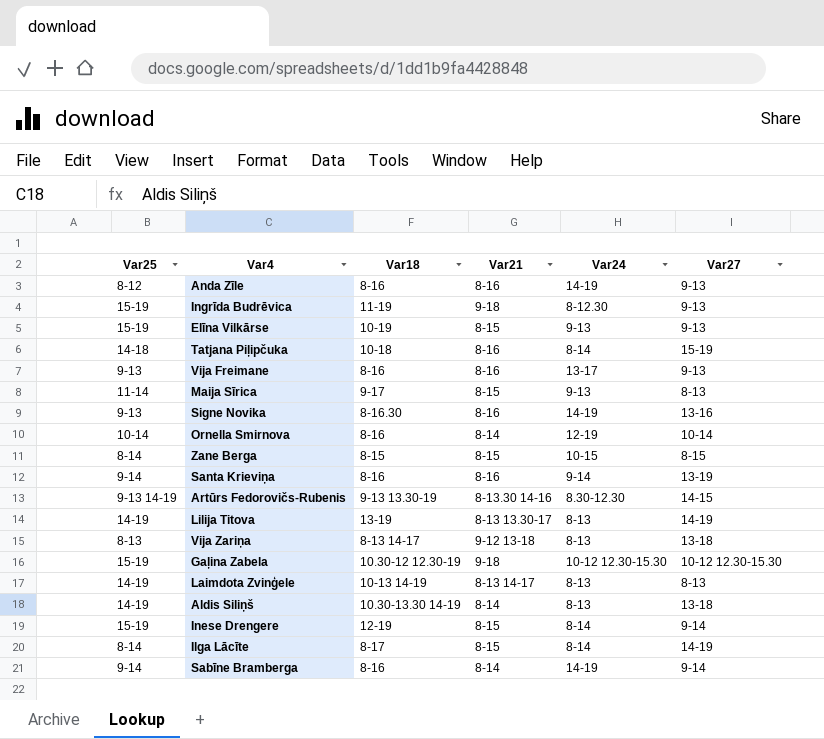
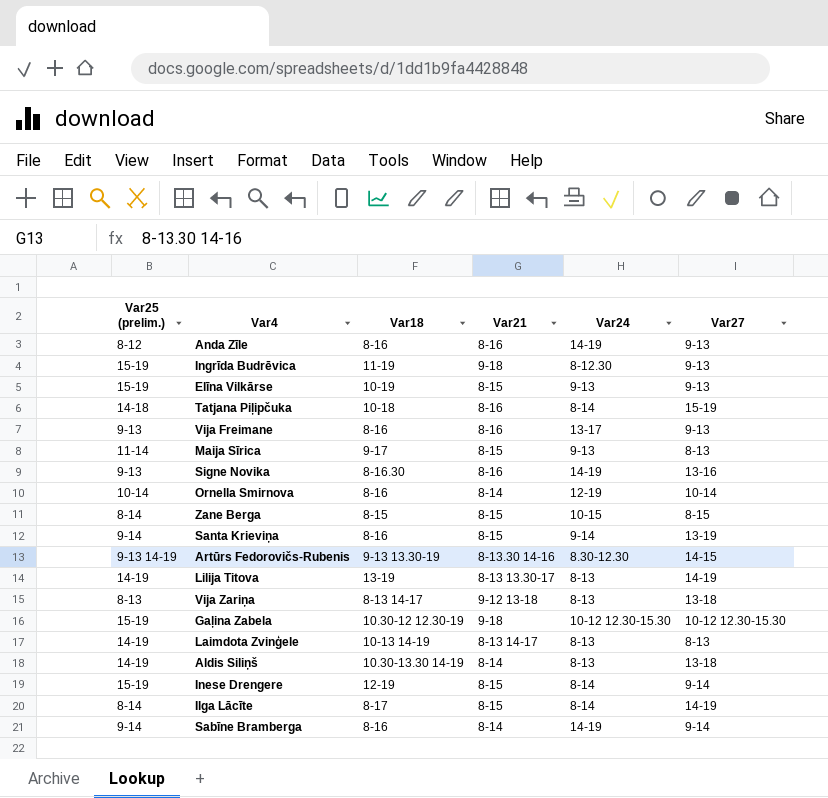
column name: Var25 -> Var25 (prelim.)
Santa Krieviņa | Var21: 8-16 -> 8-15

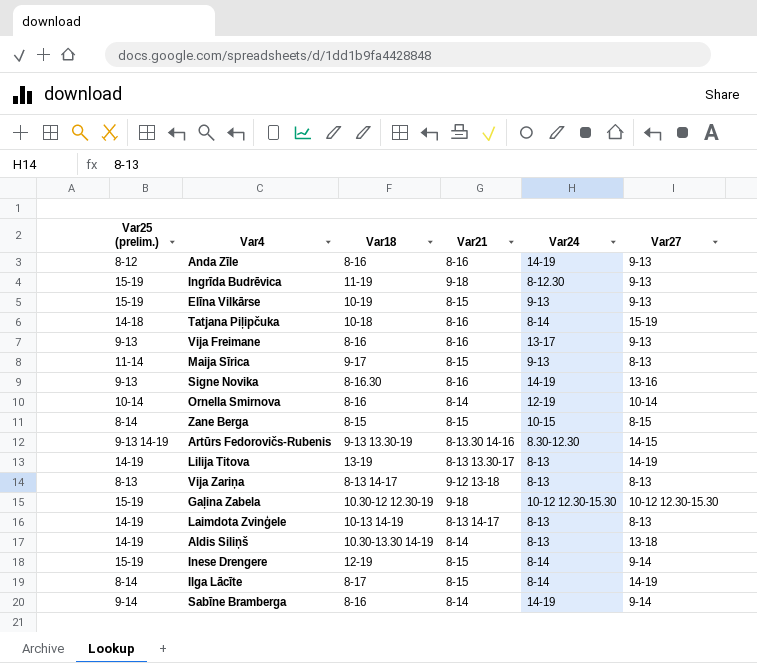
row Santa Krieviņa: 9-14 | 8-16 | 8-15 | 9-14 | 13-19 -> none
Vija Zariņa | Var27: 13-18 -> 8-13

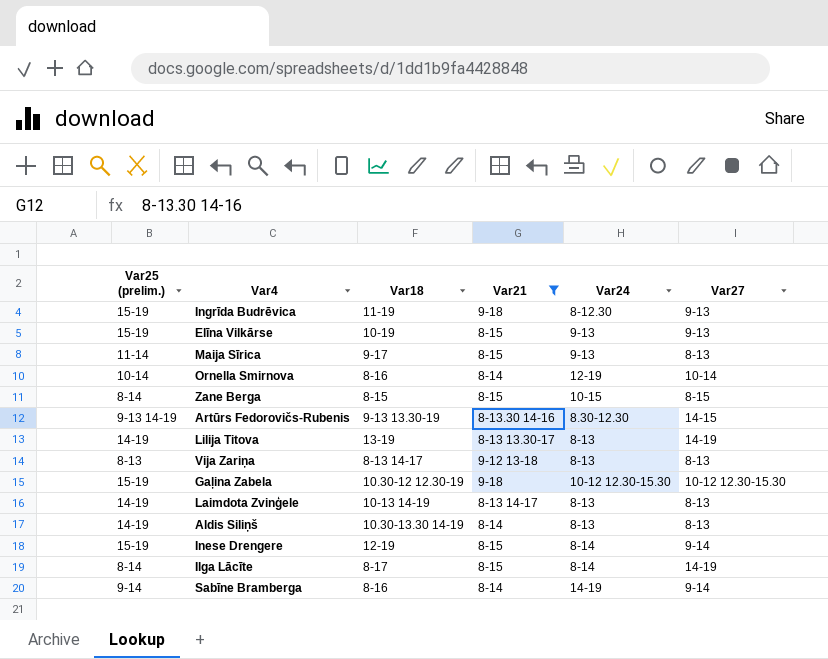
filter: none -> Var21 != 8-16
Aldis Siliņš | Var27: 13-18 -> 8-13

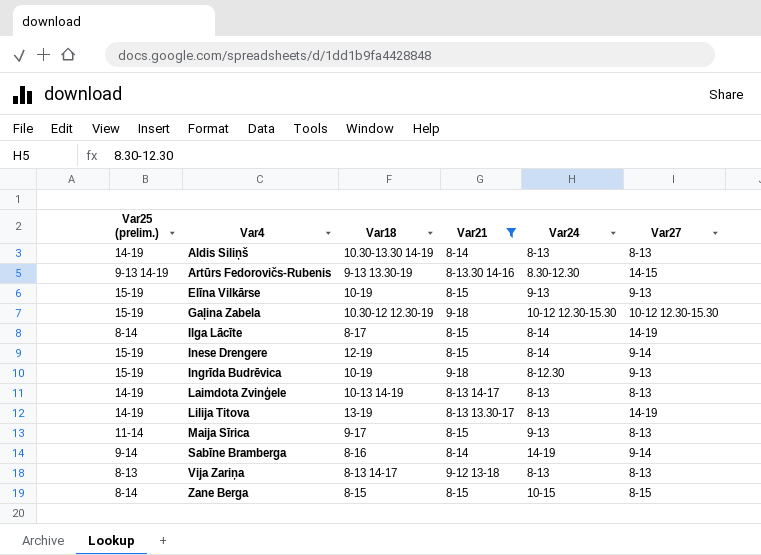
row order: none -> Var4 ascending
row Ornella Smirnova: 10-14 | 8-16 | 8-14 | 12-19 | 10-14 -> none
Ingrīda Budrēvica | Var18: 11-19 -> 10-19

